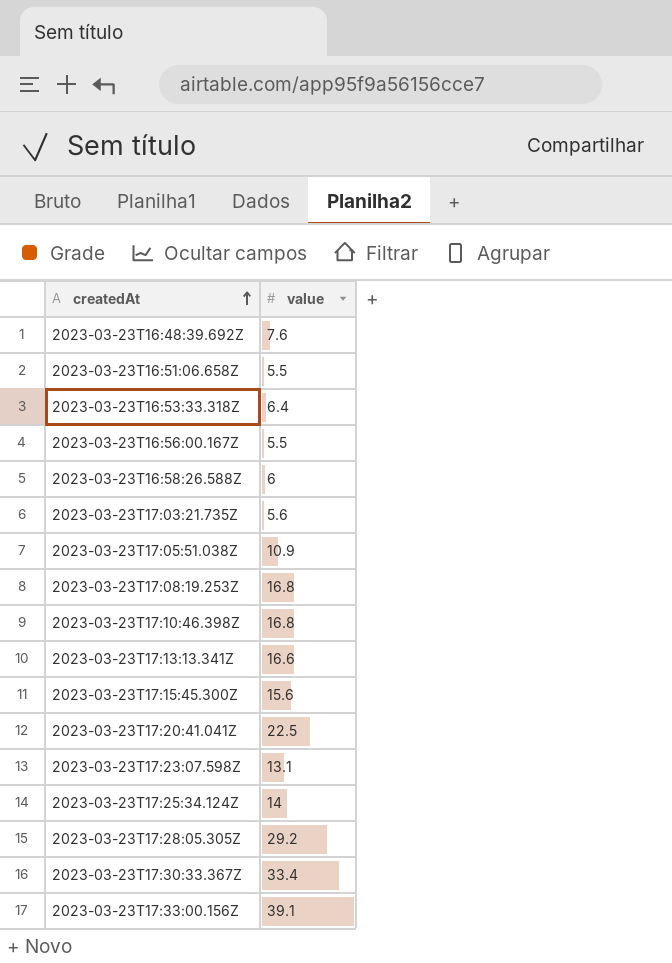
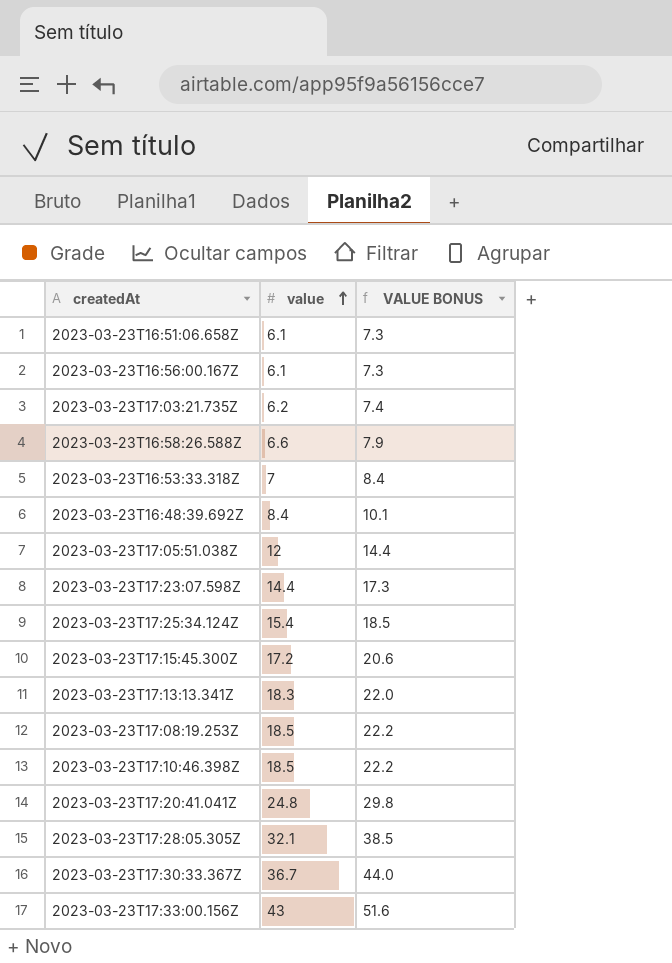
row order: createdAt ascending -> value ascending
column VALUE BONUS | formula: none -> [value] * 1.2
2023-03-23T16:51:06.658Z | value: 5.5 -> 6.1
2023-03-23T16:56:00.167Z | value: 5.5 -> 6.1
2023-03-23T17:03:21.735Z | value: 5.6 -> 6.2
2023-03-23T16:58:26.588Z | value: 6 -> 6.6
2023-03-23T16:53:33.318Z | value: 6.4 -> 7
2023-03-23T16:48:39.692Z | value: 7.6 -> 8.4
2023-03-23T17:05:51.038Z | value: 10.9 -> 12
2023-03-23T17:23:07.598Z | value: 13.1 -> 14.4
2023-03-23T17:25:34.124Z | value: 14 -> 15.4
2023-03-23T17:15:45.300Z | value: 15.6 -> 17.2
2023-03-23T17:13:13.341Z | value: 16.6 -> 18.3
2023-03-23T17:08:19.253Z | value: 16.8 -> 18.5
2023-03-23T17:10:46.398Z | value: 16.8 -> 18.5
2023-03-23T17:20:41.041Z | value: 22.5 -> 24.8
2023-03-23T17:28:05.305Z | value: 29.2 -> 32.1
2023-03-23T17:30:33.367Z | value: 33.4 -> 36.7
2023-03-23T17:33:00.156Z | value: 39.1 -> 43

